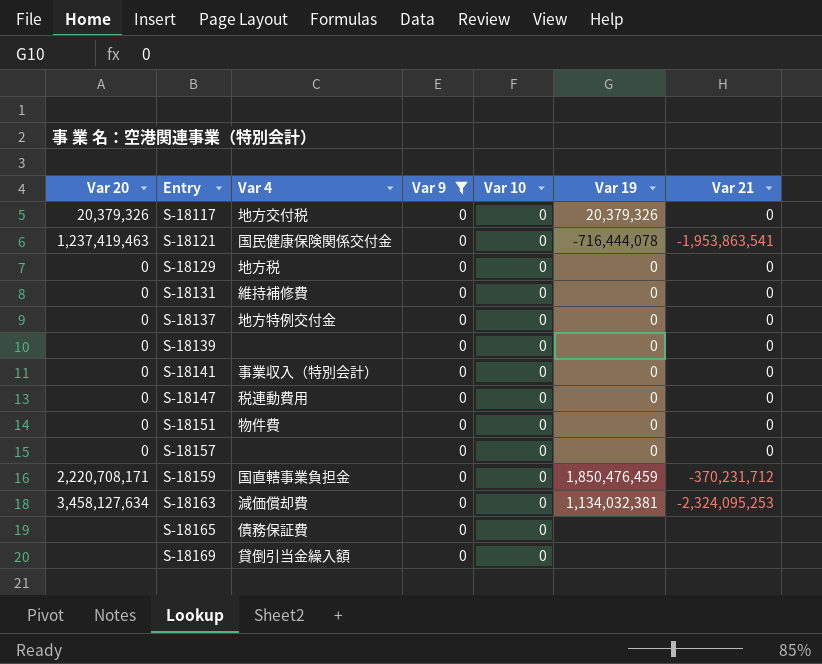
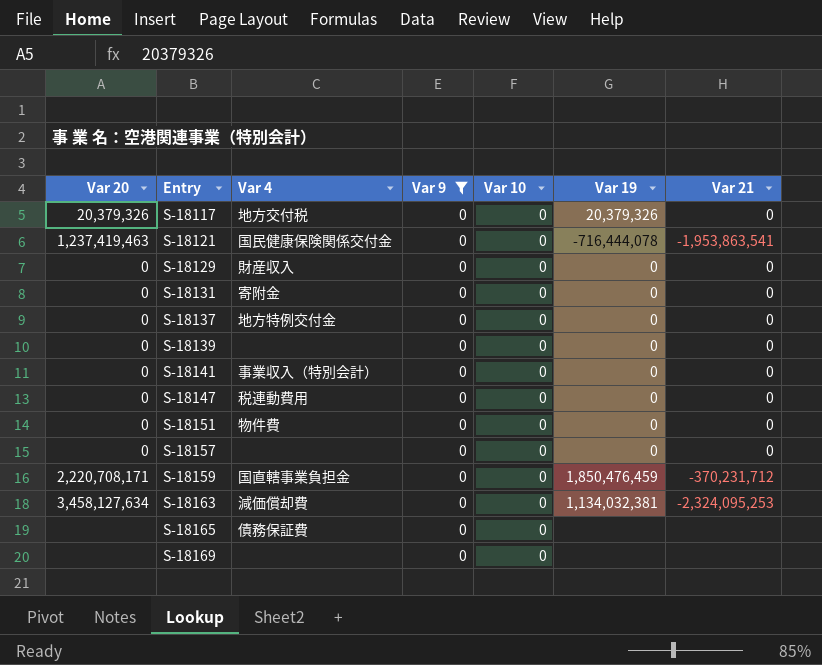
S-18129 | Var 4: 地方税 -> 財産収入
S-18131 | Var 4: 維持補修費 -> 寄附金
S-18169 | Var 4: 貸倒引当金繰入額 -> none

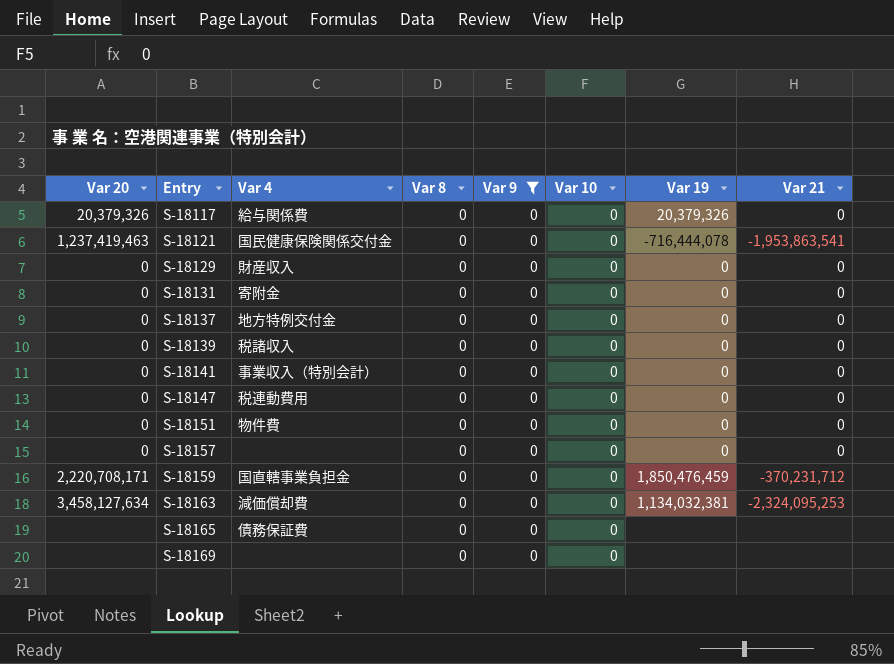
column Var 8 | position: none -> 4
S-18117 | Var 4: 地方交付税 -> 給与関係費
S-18139 | Var 4: none -> 税諸収入

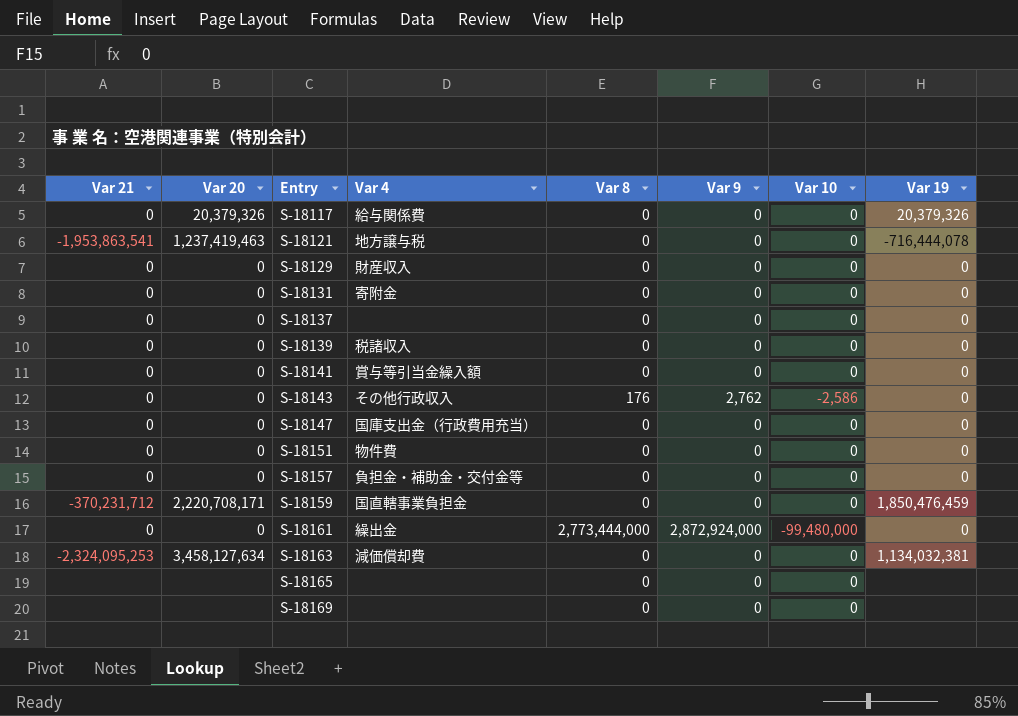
filter: Var 9 = 0 -> none
column Var 21 | position: 8 -> 1
S-18121 | Var 4: 国民健康保険関係交付金 -> 地方譲与税
S-18137 | Var 4: 地方特例交付金 -> none
S-18141 | Var 4: 事業収入（特別会計） -> 賞与等引当金繰入額
S-18147 | Var 4: 税連動費用 -> 国庫支出金（行政費用充当）
S-18157 | Var 4: none -> 負担金・補助金・交付金等
S-18165 | Var 4: 債務保証費 -> none

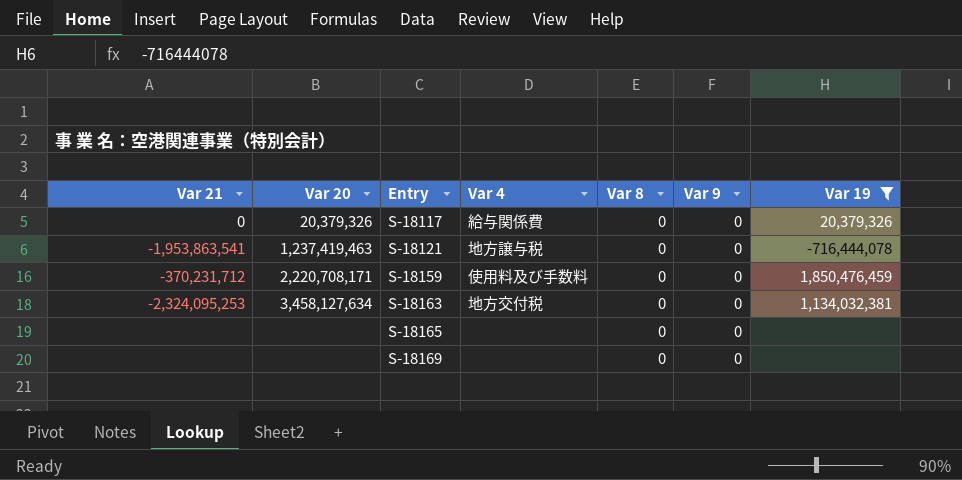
filter: none -> Var 19 != 0
column Var 10 | position: 7 -> none
S-18159 | Var 4: 国直轄事業負担金 -> 使用料及び手数料
S-18163 | Var 4: 減価償却費 -> 地方交付税

